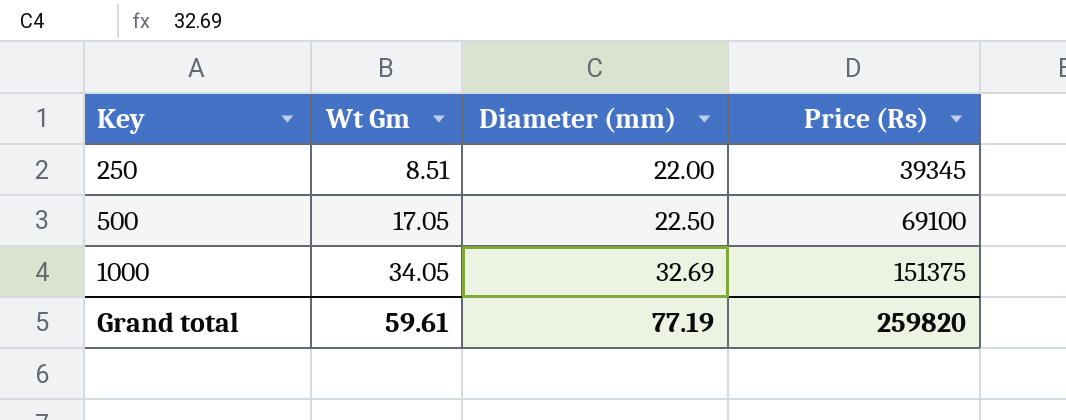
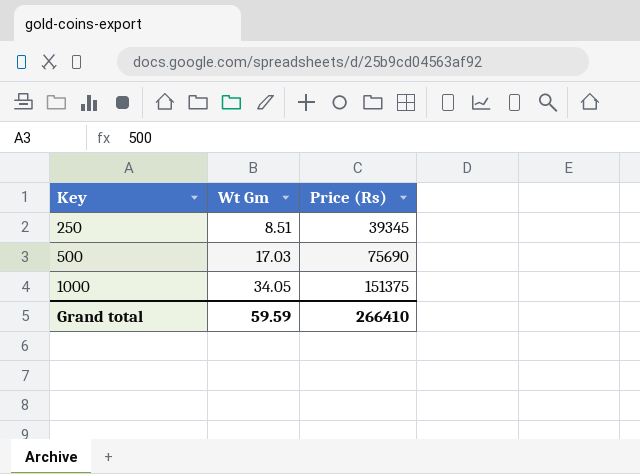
column Diameter (mm) | position: 3 -> none
500 | Wt Gm: 17.05 -> 17.03
500 | Price (Rs): 69100 -> 75690
Grand total | Wt Gm: 59.61 -> 59.59
Grand total | Price (Rs): 259820 -> 266410

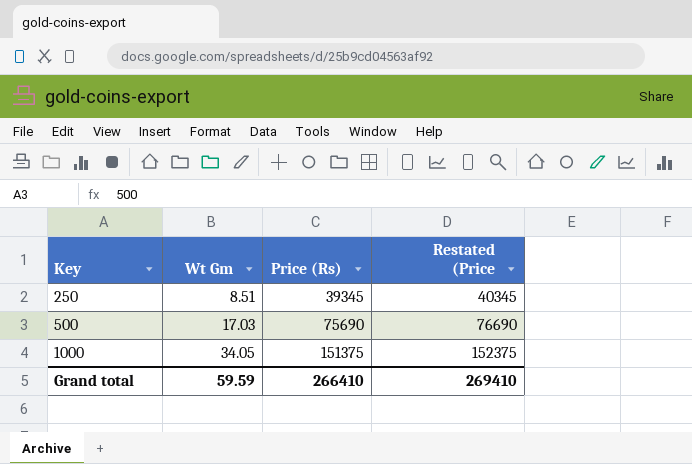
column Restated (Price | formula: none -> [Price (Rs)] + 1000

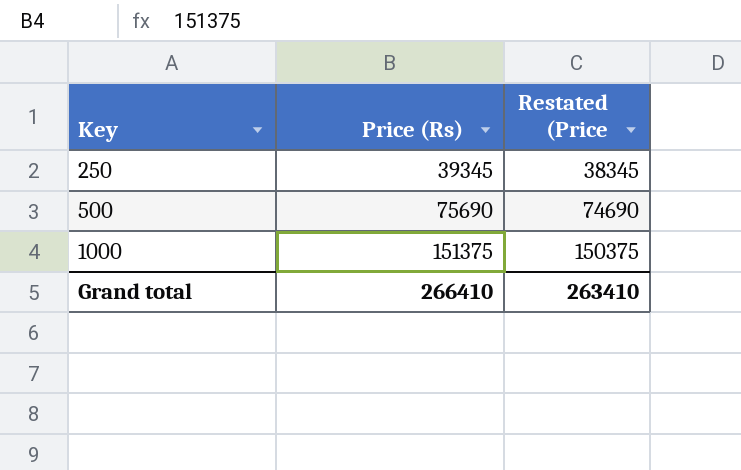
column Wt Gm | position: 2 -> none
column Restated (Price | formula: [Price (Rs)] + 1000 -> [Price (Rs)] - 1000
Grand total | Restated (Price: 269410 -> 263410

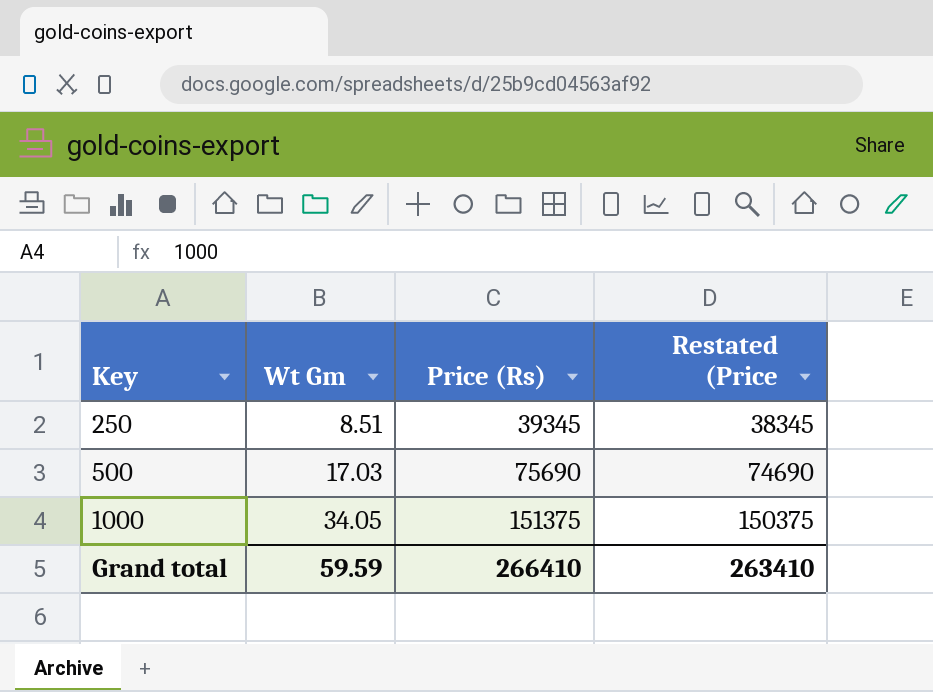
column Wt Gm | position: none -> 2

